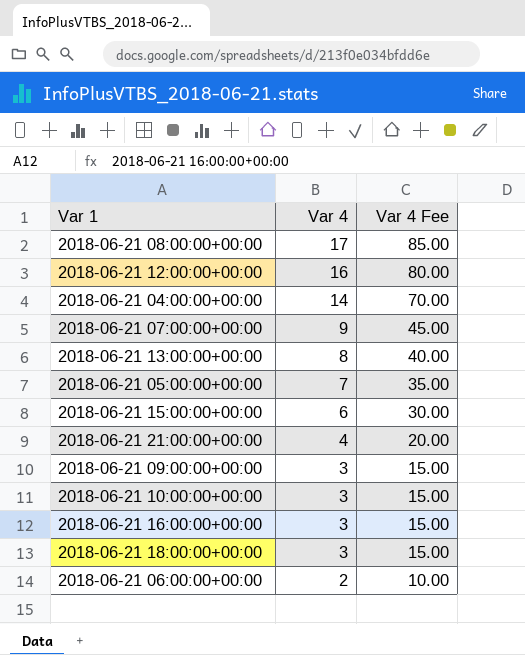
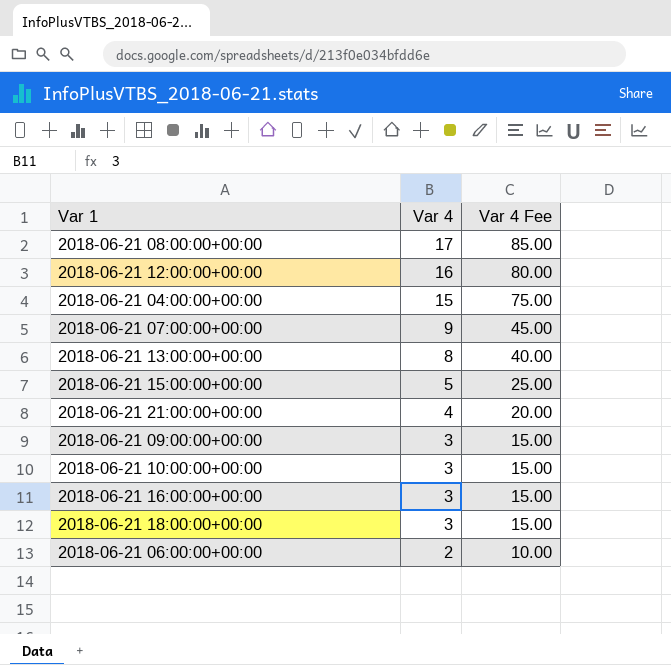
row 2018-06-21 05:00:00+00:00: 7 | 35.00 -> none
2018-06-21 04:00:00+00:00 | Var 4: 14 -> 15
2018-06-21 04:00:00+00:00 | Var 4 Fee: 70.00 -> 75.00
2018-06-21 15:00:00+00:00 | Var 4: 6 -> 5
2018-06-21 15:00:00+00:00 | Var 4 Fee: 30.00 -> 25.00

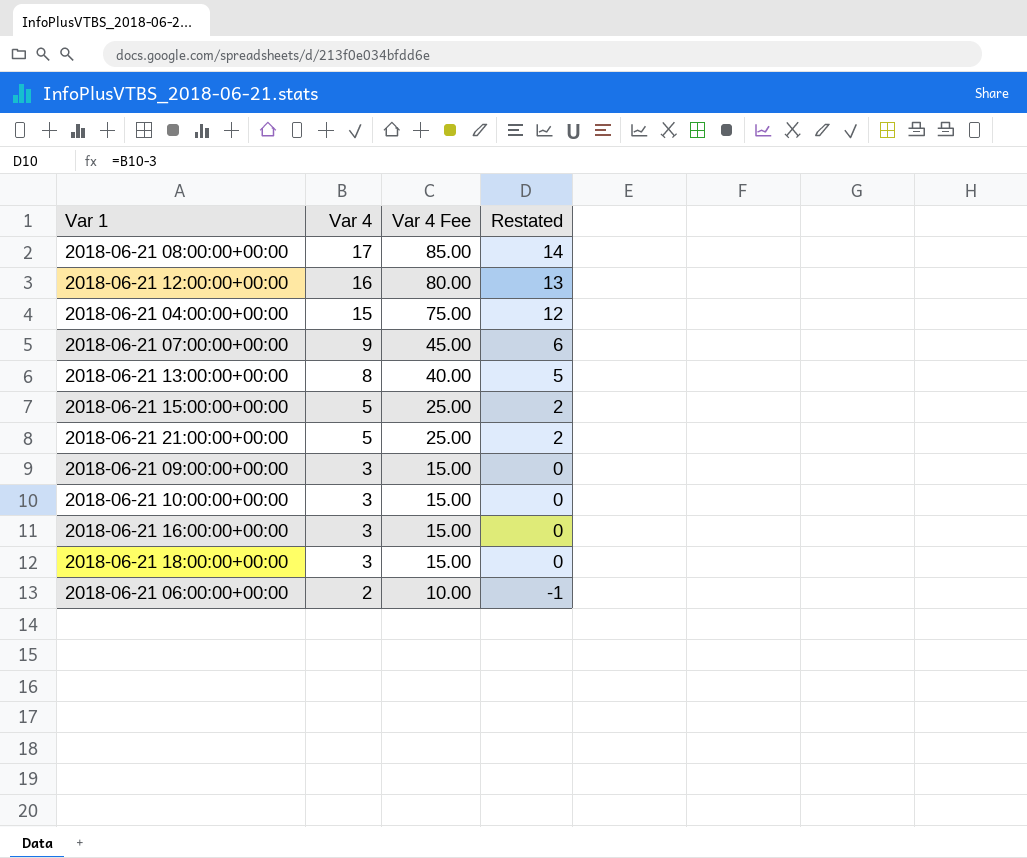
column Restated | formula: none -> [Var 4] - 3
2018-06-21 21:00:00+00:00 | Var 4: 4 -> 5
2018-06-21 21:00:00+00:00 | Var 4 Fee: 20.00 -> 25.00

